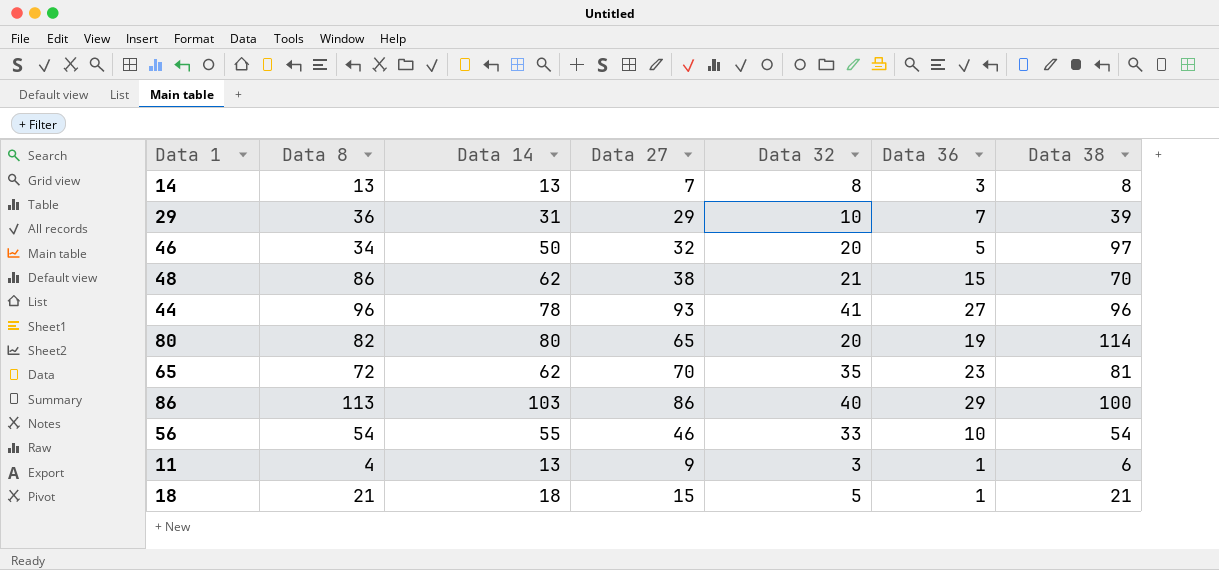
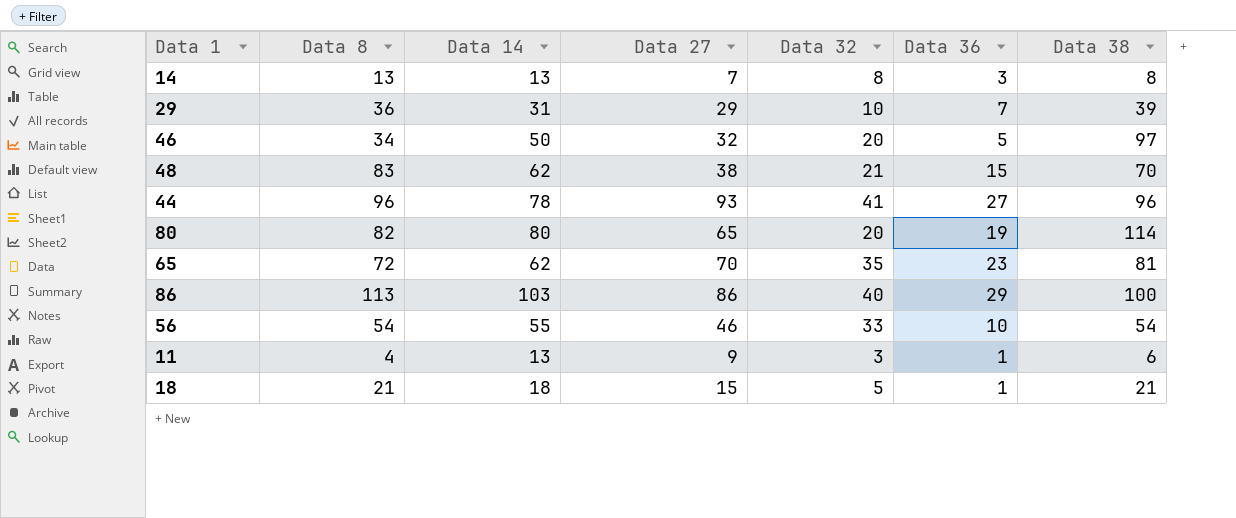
48 | Data 8: 86 -> 83

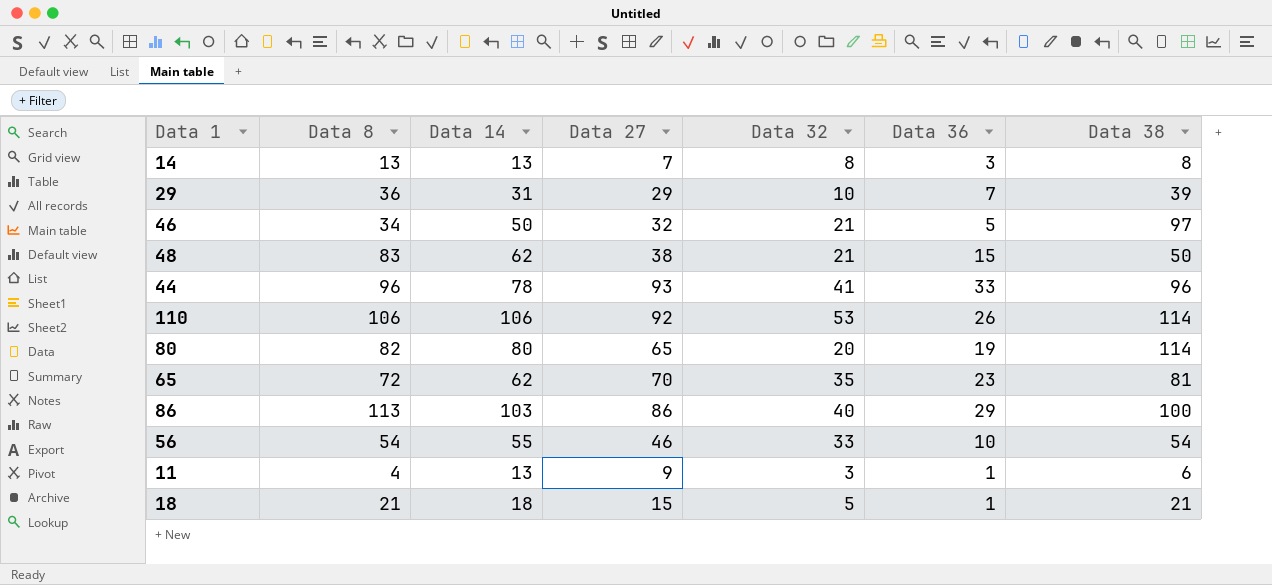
46 | Data 32: 20 -> 21
48 | Data 38: 70 -> 50
44 | Data 36: 27 -> 33
row 110: none -> 106 | 106 | 92 | 53 | 26 | 114

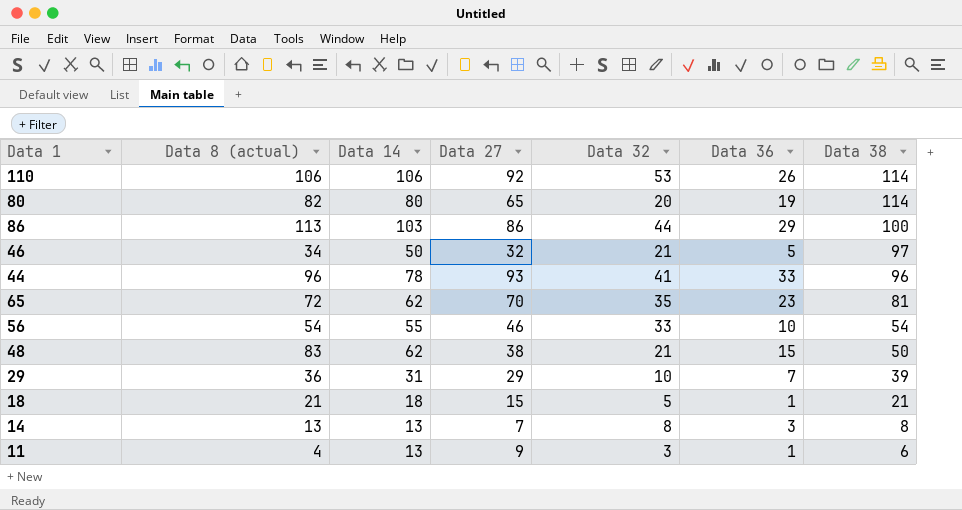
row order: none -> Data 38 descending
column name: Data 8 -> Data 8 (actual)
86 | Data 32: 40 -> 44

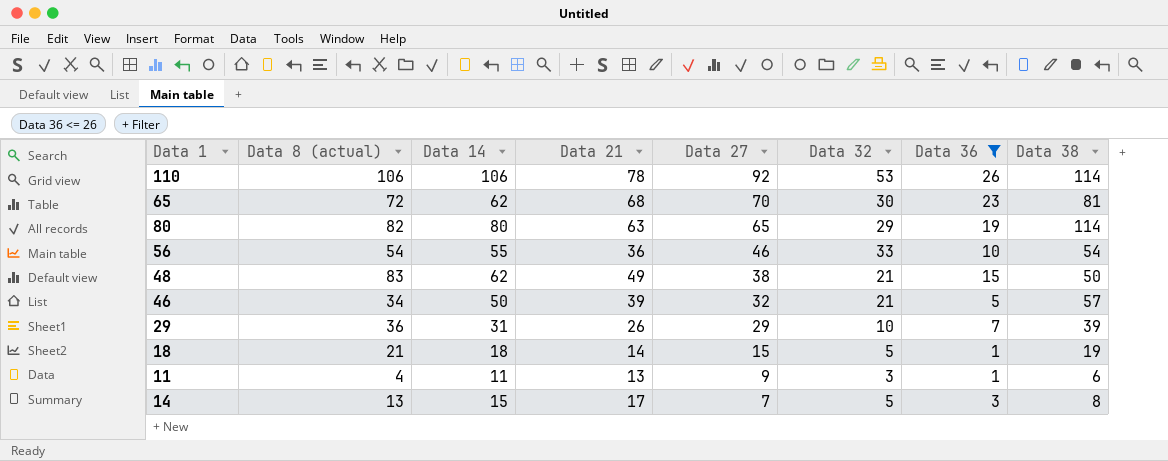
filter: none -> Data 36 <= 26
row order: Data 38 descending -> Data 27 descending
column Data 21 | position: none -> 4
65 | Data 32: 35 -> 30
80 | Data 32: 20 -> 29
46 | Data 38: 97 -> 57
18 | Data 38: 21 -> 19
11 | Data 14: 13 -> 11
14 | Data 14: 13 -> 15
14 | Data 32: 8 -> 5

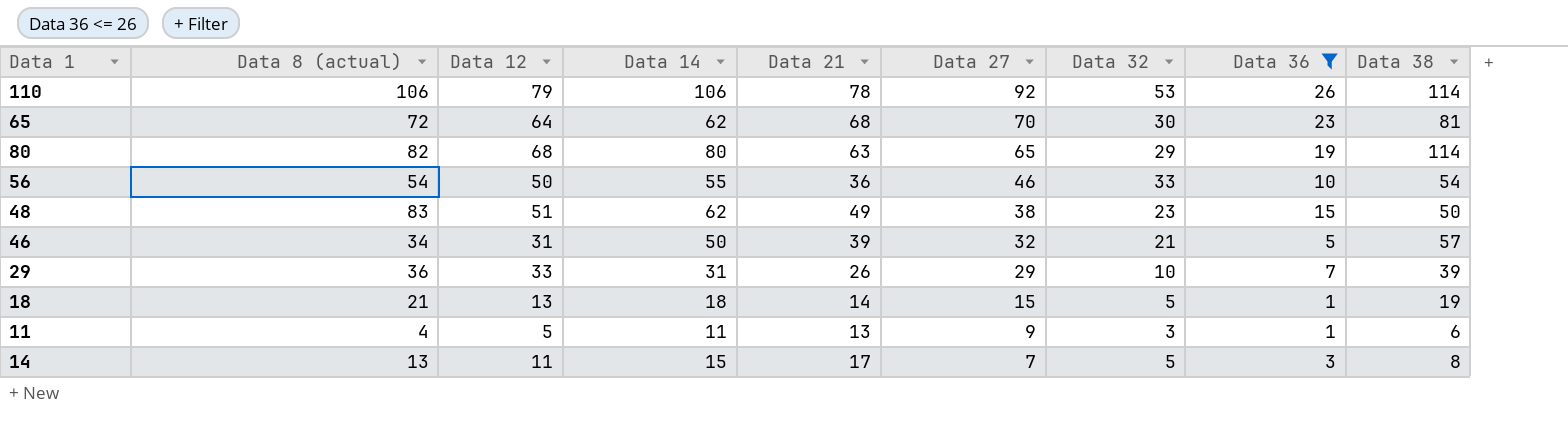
column Data 12 | position: none -> 3
48 | Data 32: 21 -> 23

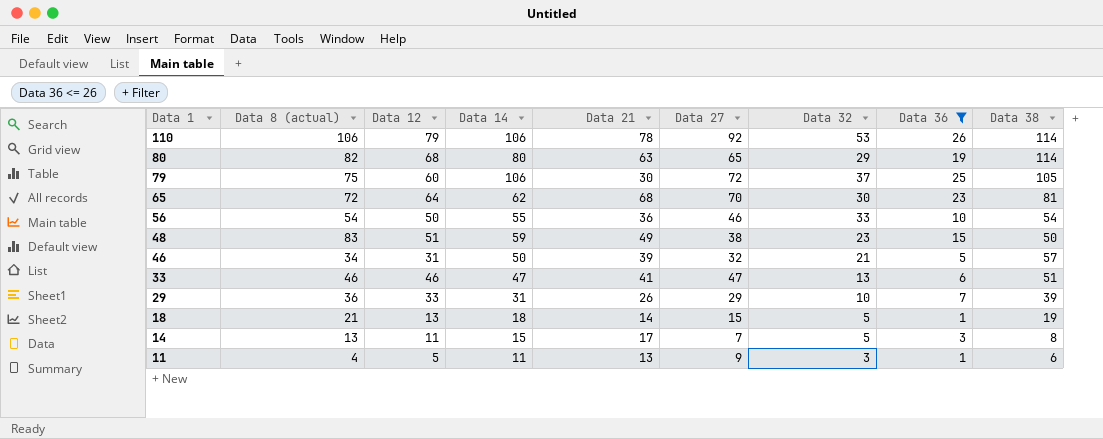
row order: Data 27 descending -> Data 1 descending
row 79: none -> 75 | 60 | 106 | 30 | 72 | 37 | 25 | 105
48 | Data 14: 62 -> 59
row 33: none -> 46 | 46 | 47 | 41 | 47 | 13 | 6 | 51

